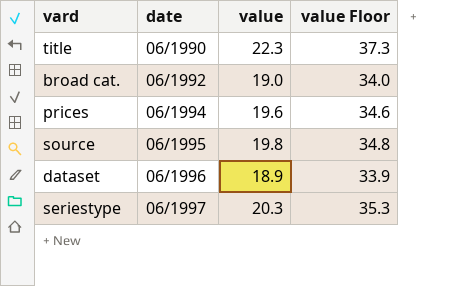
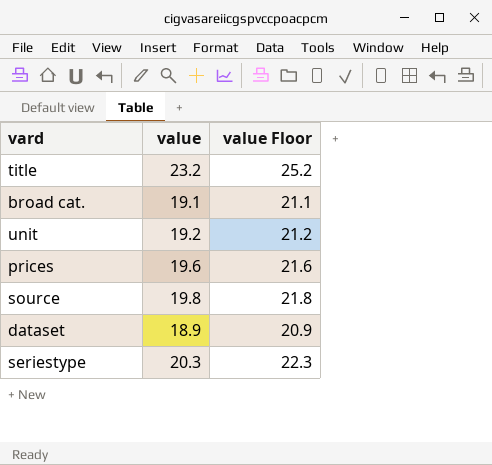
column date | position: 2 -> none
column value Floor | formula: [value] + 15 -> [value] + 2
title | value: 22.3 -> 23.2
broad cat. | value: 19.0 -> 19.1
row unit: none -> 19.2 | 21.2

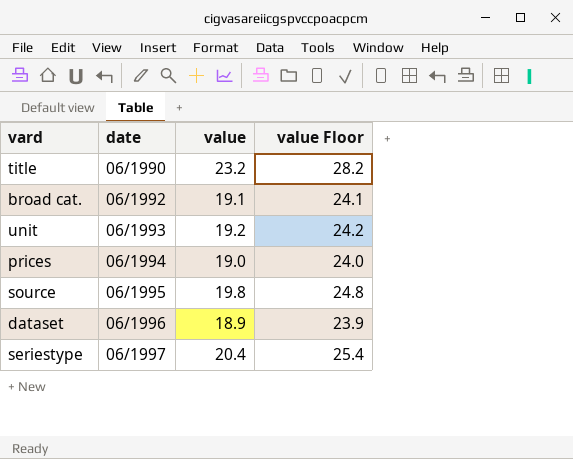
column date | position: none -> 2
column value Floor | formula: [value] + 2 -> [value] + 5
prices | value: 19.6 -> 19.0
seriestype | value: 20.3 -> 20.4

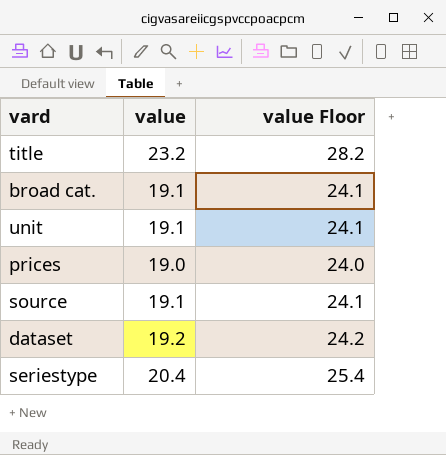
column date | position: 2 -> none
unit | value: 19.2 -> 19.1
unit | value Floor: 24.2 -> 24.1
source | value: 19.8 -> 19.1
source | value Floor: 24.8 -> 24.1
dataset | value: 18.9 -> 19.2
dataset | value Floor: 23.9 -> 24.2

